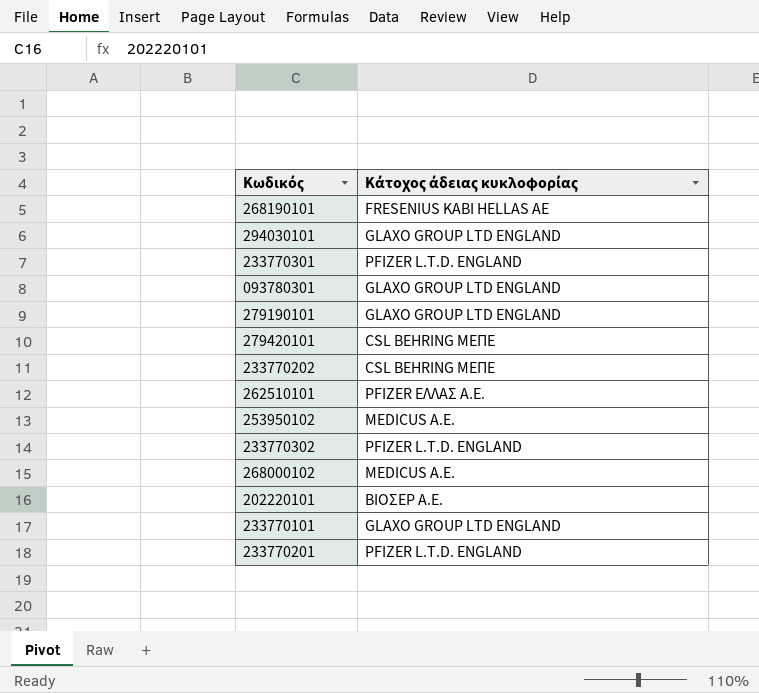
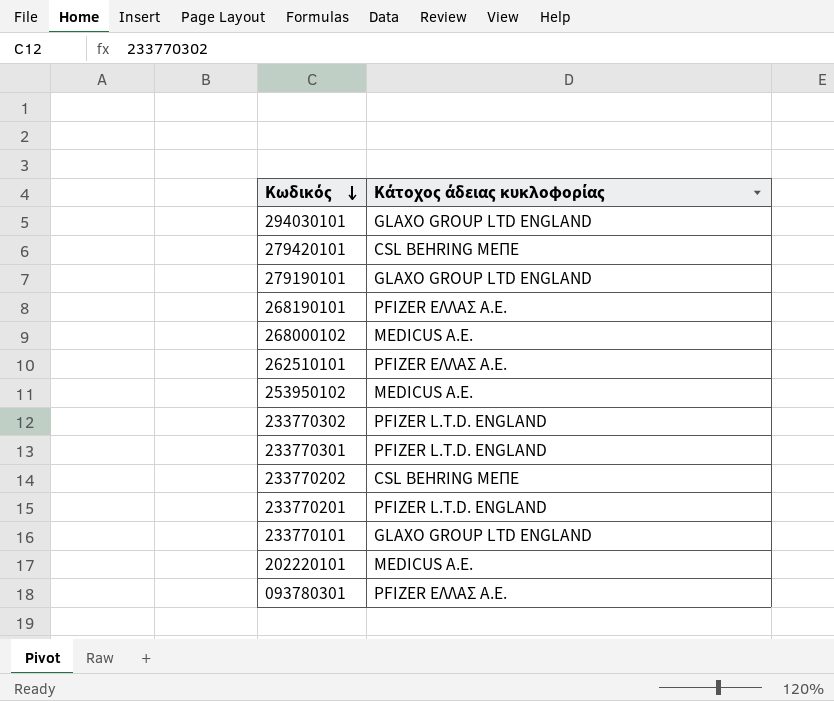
row order: none -> Κωδικός descending
268190101 | Κάτοχος άδειας κυκλοφορίας: FRESENIUS KABI HELLAS AE -> PFIZER ΕΛΛΑΣ Α.Ε.
202220101 | Κάτοχος άδειας κυκλοφορίας: ΒΙΟΣΕΡ Α.Ε. -> MEDICUS A.E.
093780301 | Κάτοχος άδειας κυκλοφορίας: GLAXO GROUP LTD ENGLAND -> PFIZER ΕΛΛΑΣ Α.Ε.

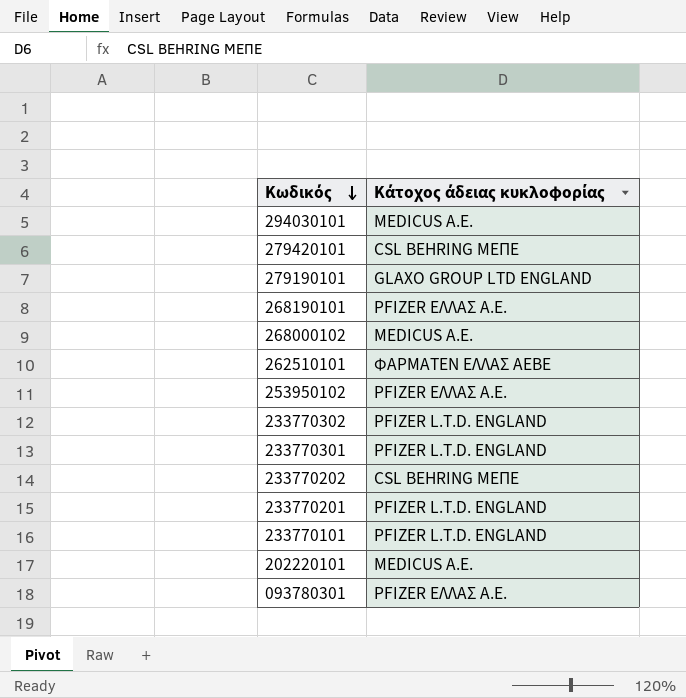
294030101 | Κάτοχος άδειας κυκλοφορίας: GLAXO GROUP LTD ENGLAND -> MEDICUS A.E.
262510101 | Κάτοχος άδειας κυκλοφορίας: PFIZER ΕΛΛΑΣ Α.Ε. -> ΦΑΡΜΑΤΕΝ ΕΛΛΑΣ ΑΕΒΕ
253950102 | Κάτοχος άδειας κυκλοφορίας: MEDICUS A.E. -> PFIZER ΕΛΛΑΣ Α.Ε.
233770101 | Κάτοχος άδειας κυκλοφορίας: GLAXO GROUP LTD ENGLAND -> PFIZER L.T.D. ENGLAND

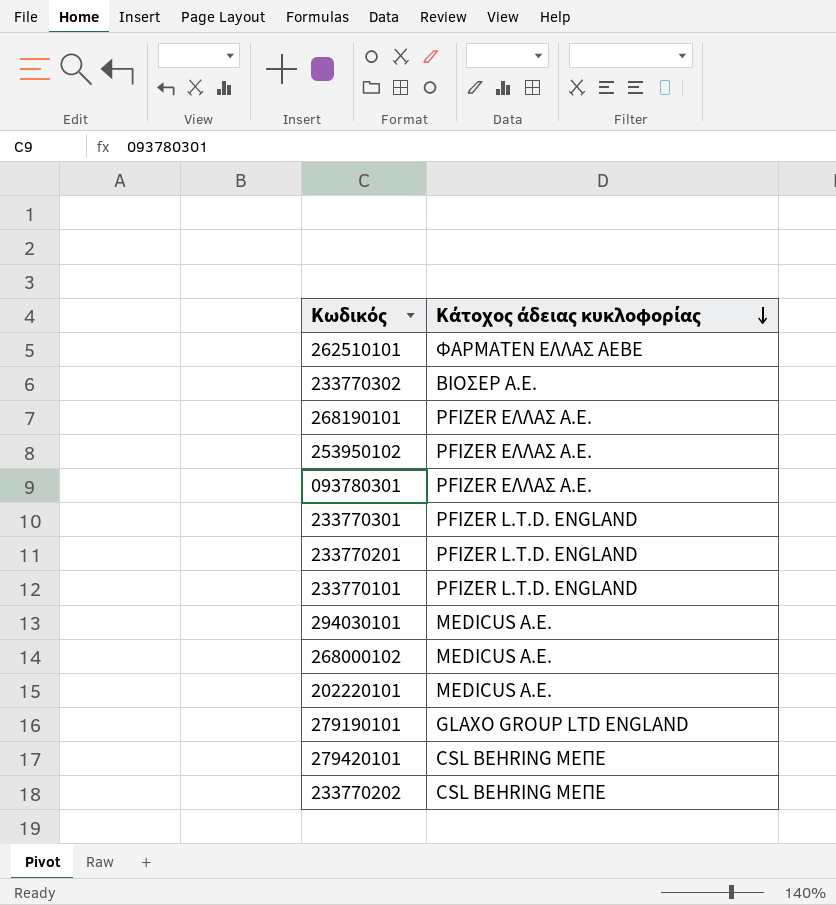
row order: Κωδικός descending -> Κάτοχος άδειας κυκλοφορίας descending
233770302 | Κάτοχος άδειας κυκλοφορίας: PFIZER L.T.D. ENGLAND -> ΒΙΟΣΕΡ Α.Ε.

